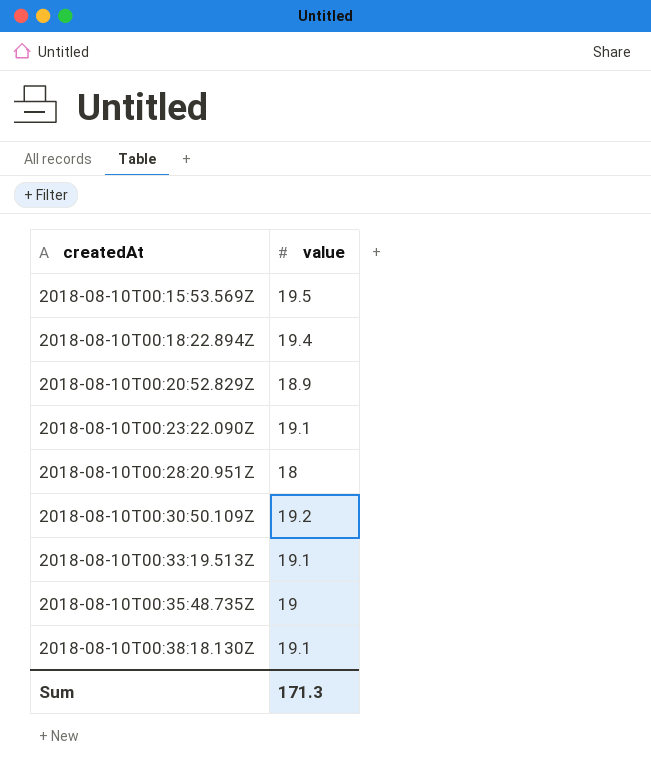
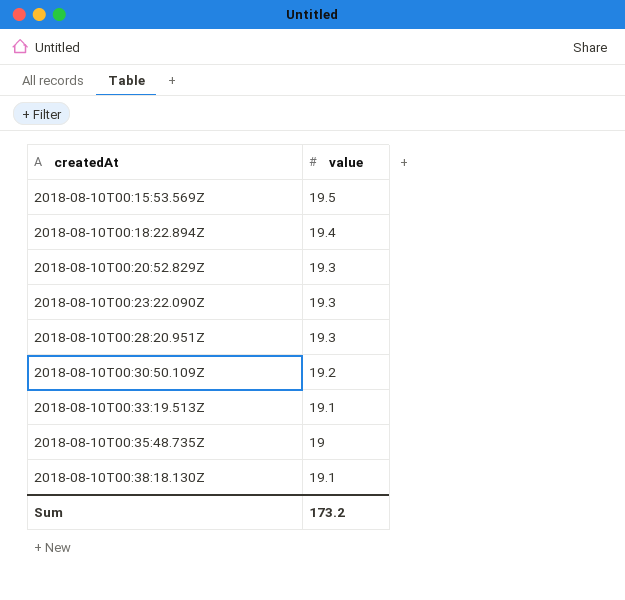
2018-08-10T00:20:52.829Z | value: 18.9 -> 19.3
2018-08-10T00:23:22.090Z | value: 19.1 -> 19.3
2018-08-10T00:28:20.951Z | value: 18 -> 19.3
Sum | value: 171.3 -> 173.2

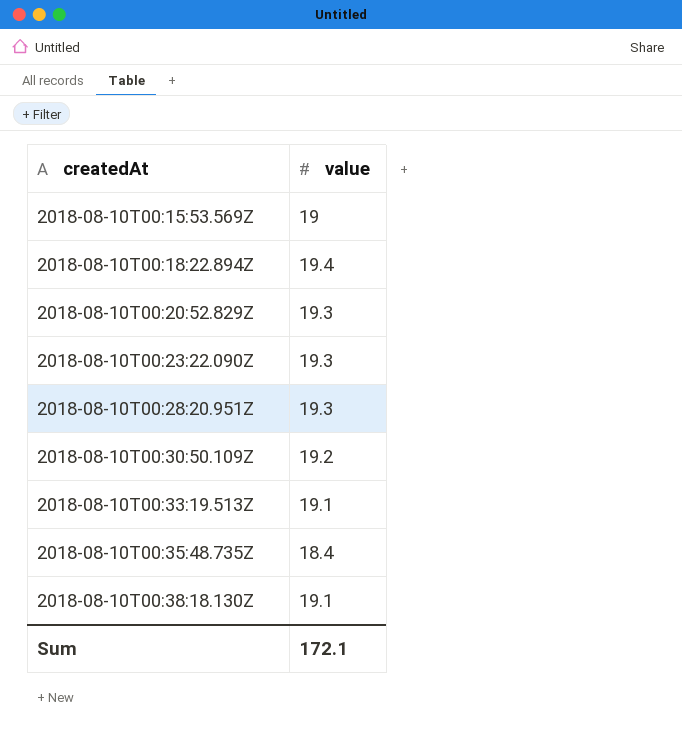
2018-08-10T00:15:53.569Z | value: 19.5 -> 19
2018-08-10T00:35:48.735Z | value: 19 -> 18.4
Sum | value: 173.2 -> 172.1

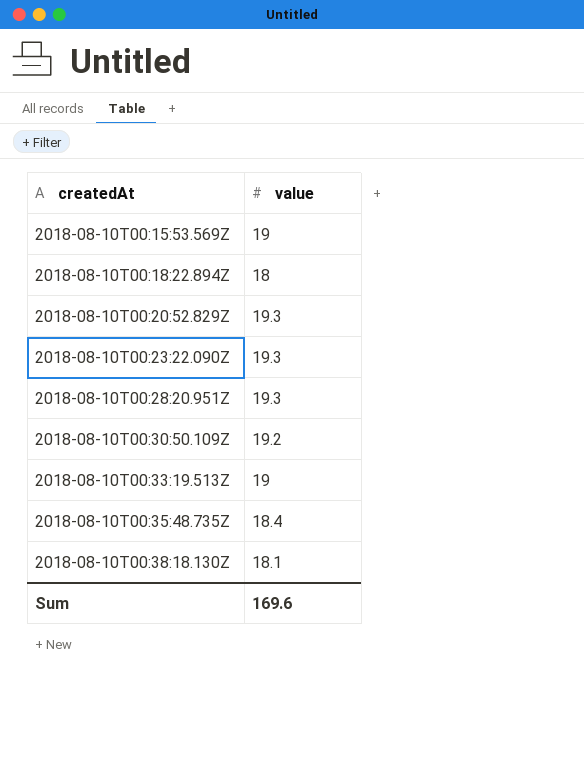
2018-08-10T00:18:22.894Z | value: 19.4 -> 18
2018-08-10T00:33:19.513Z | value: 19.1 -> 19
2018-08-10T00:38:18.130Z | value: 19.1 -> 18.1
Sum | value: 172.1 -> 169.6

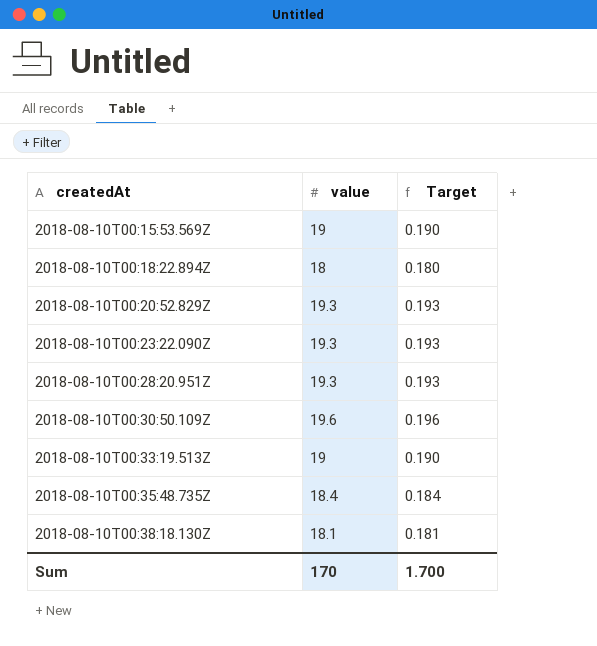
column Target | formula: none -> [value] * 0.01
2018-08-10T00:30:50.109Z | value: 19.2 -> 19.6
Sum | value: 169.6 -> 170

